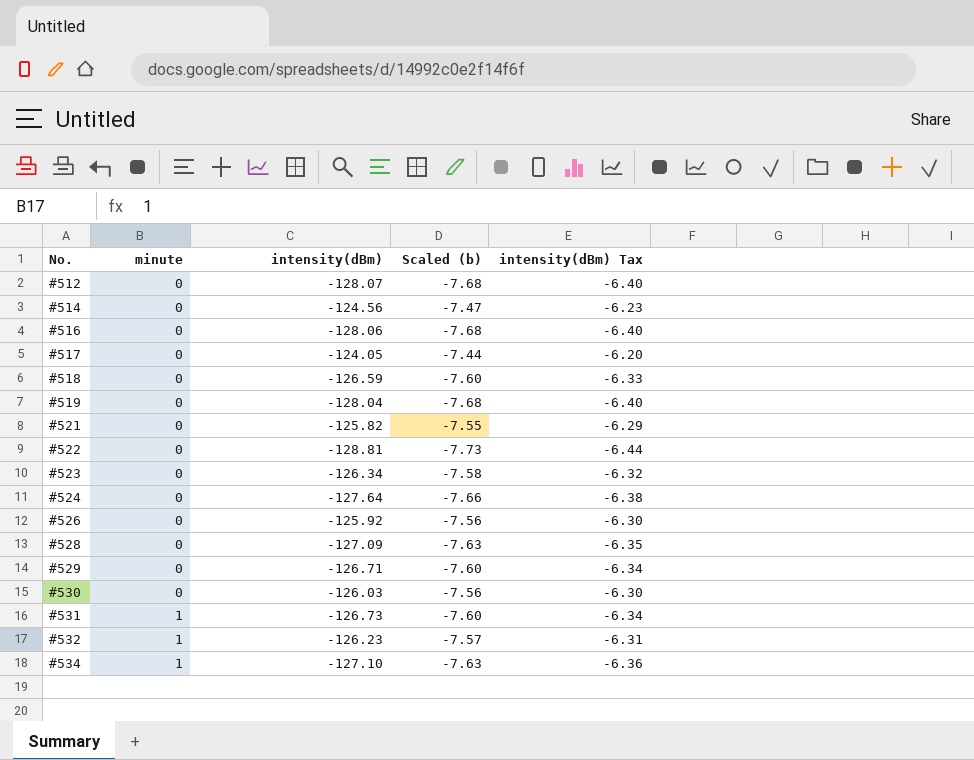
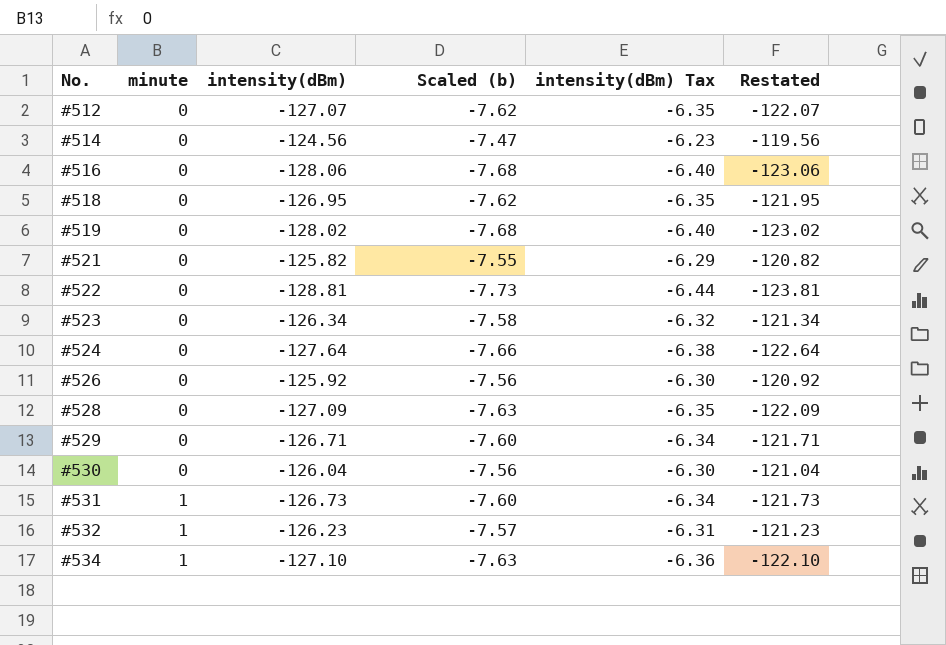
column Restated | formula: none -> [intensity(dBm)] + 5
row #517: 0 | -124.05 | -7.44 | -6.20 -> none
#512 | intensity(dBm): -128.07 -> -127.07
#512 | Scaled (b): -7.68 -> -7.62
#512 | intensity(dBm) Tax: -6.40 -> -6.35
#518 | intensity(dBm): -126.59 -> -126.95
#518 | Scaled (b): -7.60 -> -7.62
#518 | intensity(dBm) Tax: -6.33 -> -6.35
#519 | intensity(dBm): -128.04 -> -128.02
#530 | intensity(dBm): -126.03 -> -126.04

